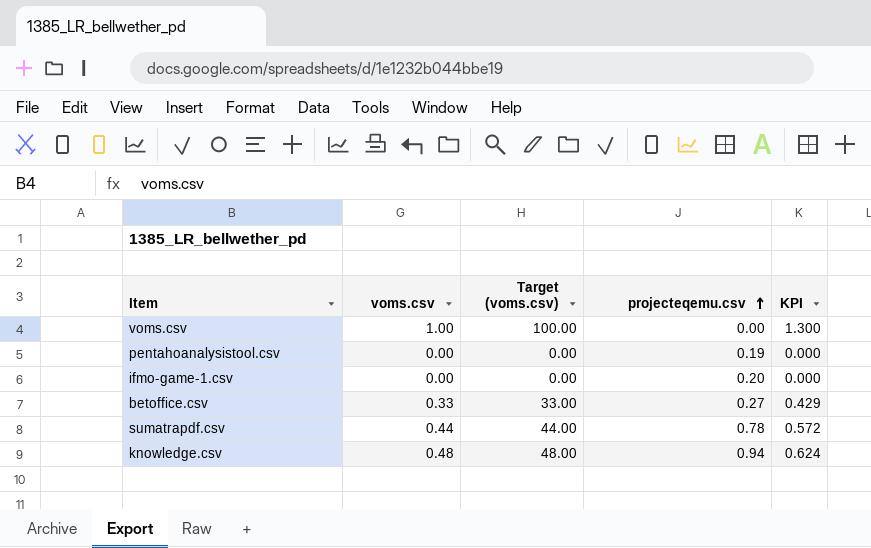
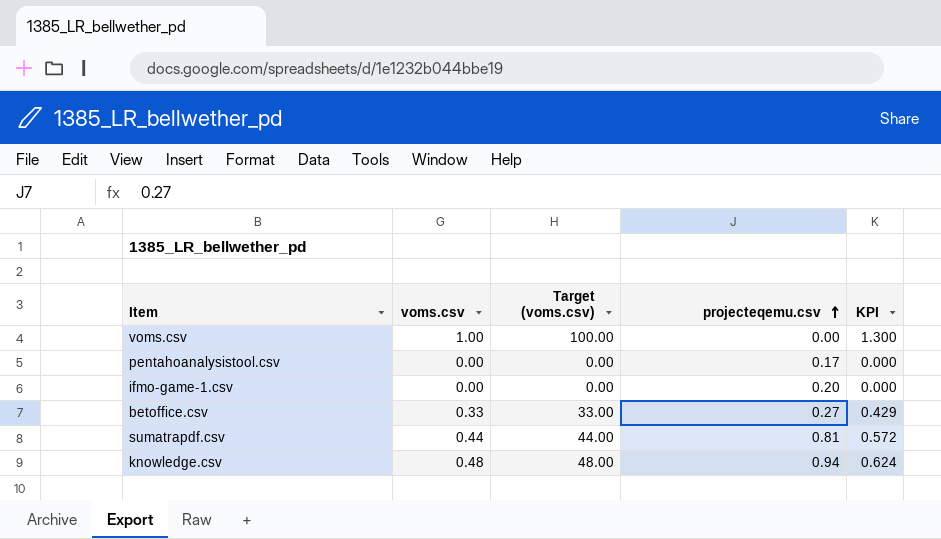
pentahoanalysistool.csv | projecteqemu.csv: 0.19 -> 0.17
sumatrapdf.csv | projecteqemu.csv: 0.78 -> 0.81

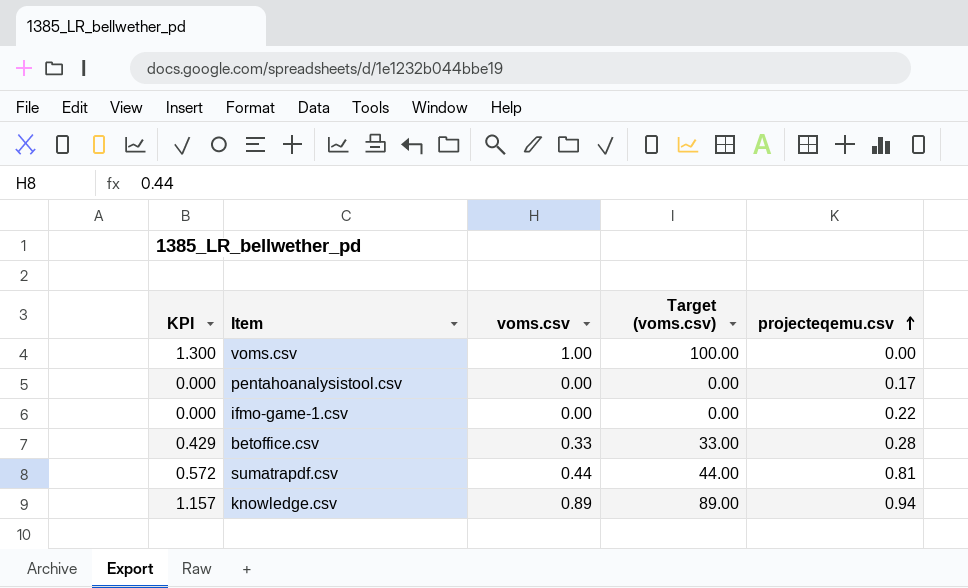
column KPI | position: 5 -> 1
ifmo-game-1.csv | projecteqemu.csv: 0.20 -> 0.22
betoffice.csv | projecteqemu.csv: 0.27 -> 0.28
knowledge.csv | KPI: 0.624 -> 1.157
knowledge.csv | voms.csv: 0.48 -> 0.89
knowledge.csv | Target (voms.csv): 48.00 -> 89.00

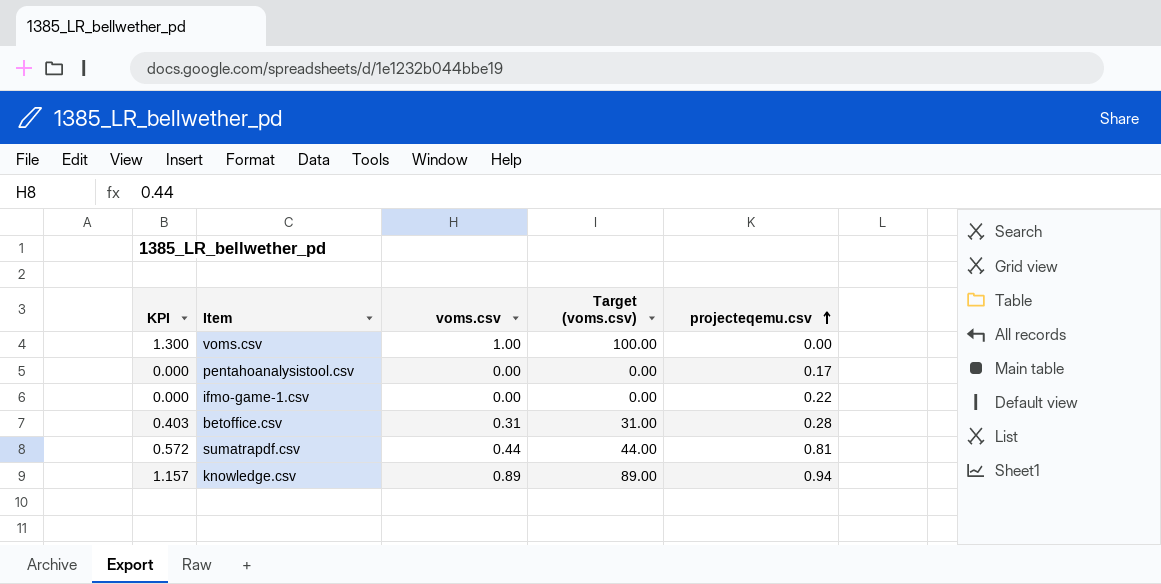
betoffice.csv | KPI: 0.429 -> 0.403
betoffice.csv | voms.csv: 0.33 -> 0.31
betoffice.csv | Target (voms.csv): 33.00 -> 31.00

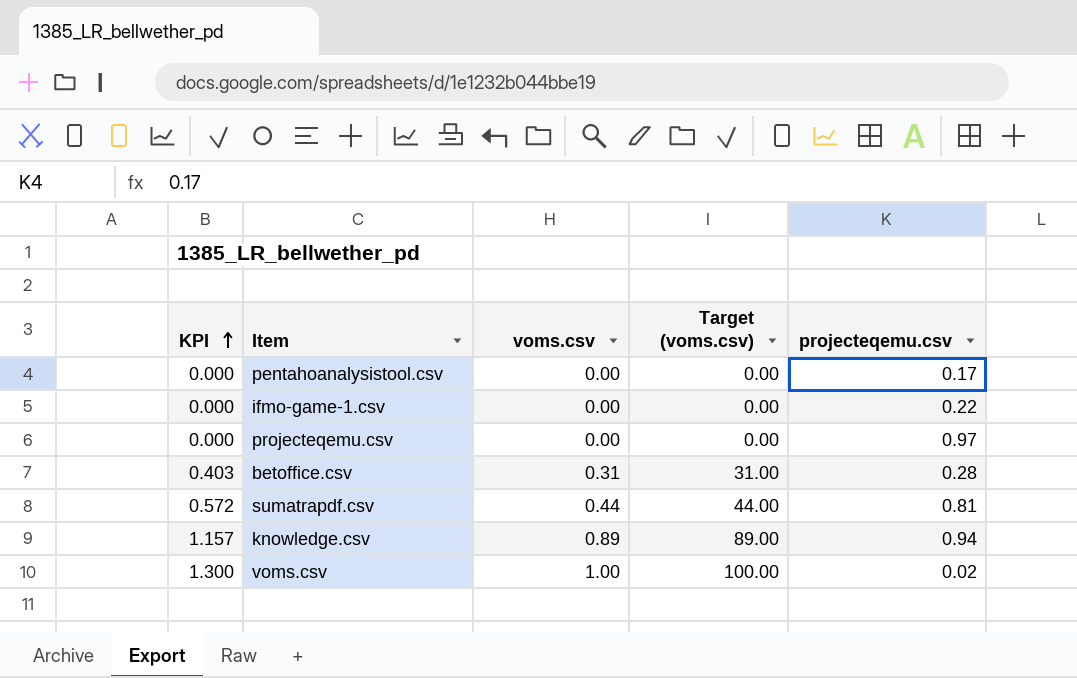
row order: projecteqemu.csv ascending -> KPI ascending
row projecteqemu.csv: none -> 0.000 | 0.00 | 0.00 | 0.97
voms.csv | projecteqemu.csv: 0.00 -> 0.02

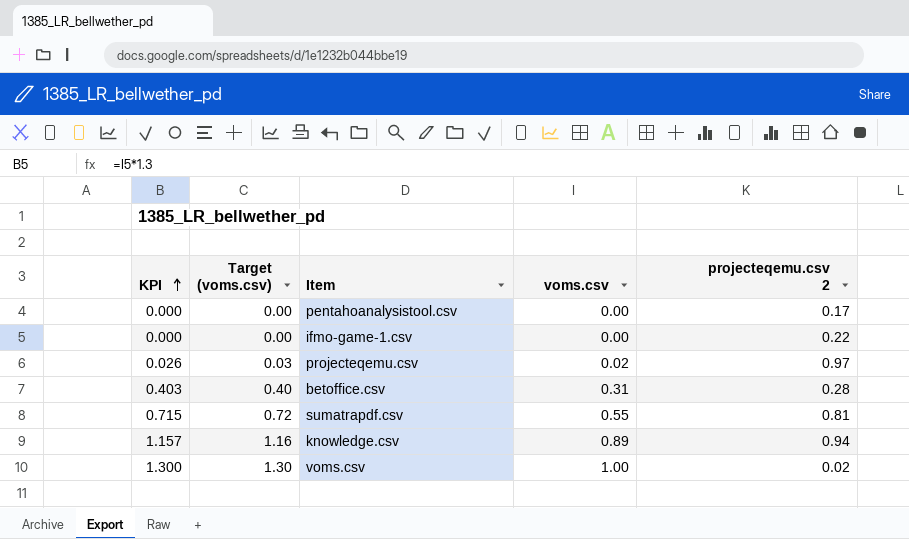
column Target (voms.csv) | formula: [voms.csv] * 100 -> [voms.csv] * 1.3
column Target (voms.csv) | position: 4 -> 2
column name: projecteqemu.csv -> projecteqemu.csv 2
projecteqemu.csv | KPI: 0.000 -> 0.026
projecteqemu.csv | voms.csv: 0.00 -> 0.02
sumatrapdf.csv | KPI: 0.572 -> 0.715
sumatrapdf.csv | voms.csv: 0.44 -> 0.55

